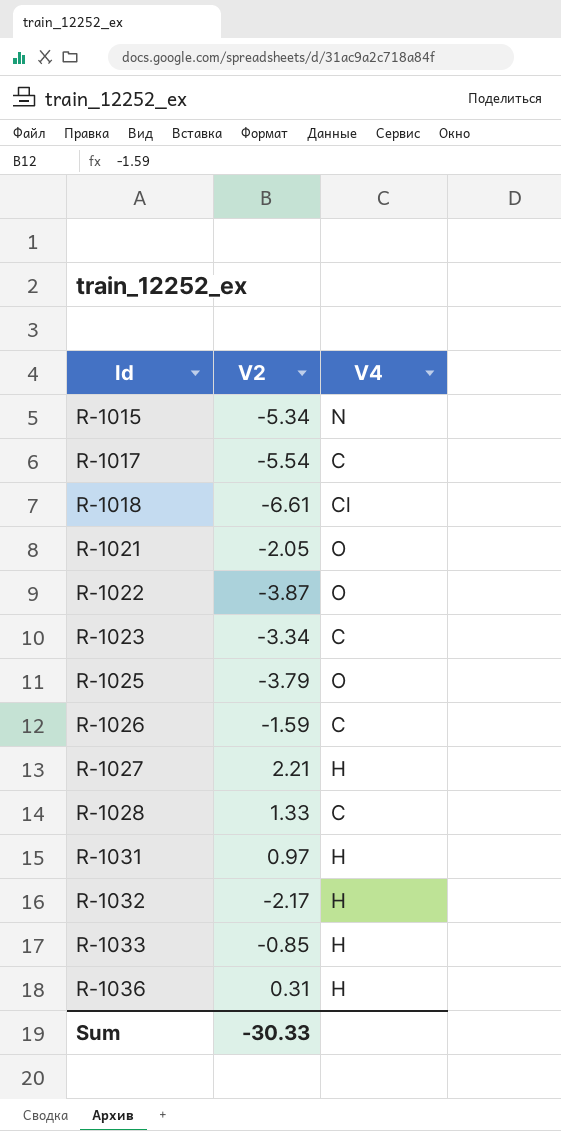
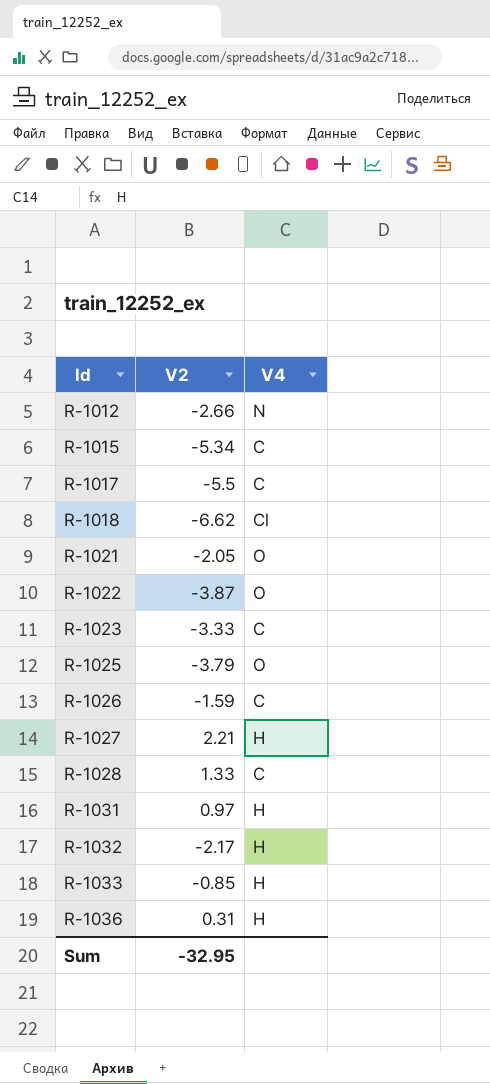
row R-1012: none -> -2.66 | N
R-1015 | V4: N -> C
R-1017 | V2: -5.54 -> -5.5
R-1018 | V2: -6.61 -> -6.62
R-1023 | V2: -3.34 -> -3.33
Sum | V2: -30.33 -> -32.95

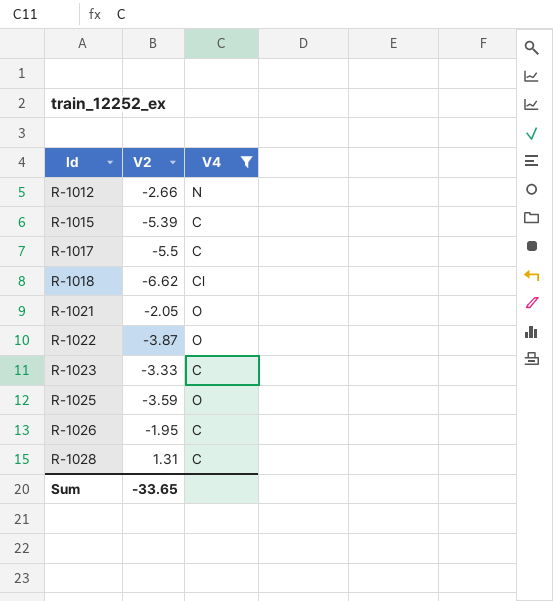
filter: none -> V4 != H
R-1015 | V2: -5.34 -> -5.39
R-1025 | V2: -3.79 -> -3.59
R-1026 | V2: -1.59 -> -1.95
R-1028 | V2: 1.33 -> 1.31
Sum | V2: -32.95 -> -33.65

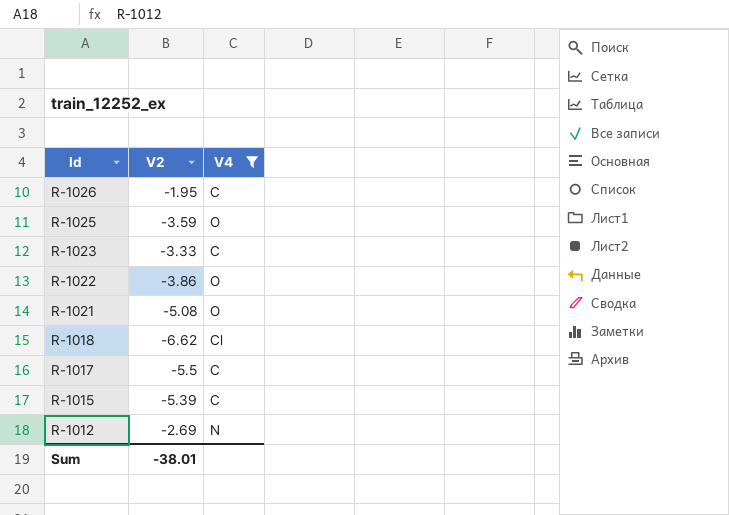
row order: Id ascending -> Id descending
row R-1028: 1.31 | C -> none
R-1022 | V2: -3.87 -> -3.86
R-1021 | V2: -2.05 -> -5.08
R-1012 | V2: -2.66 -> -2.69
Sum | V2: -33.65 -> -38.01

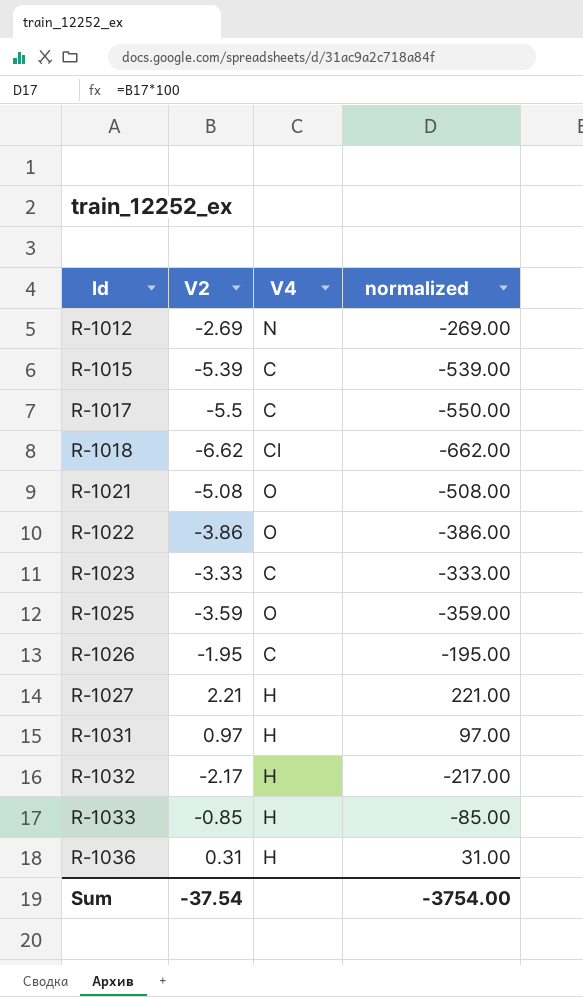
filter: V4 != H -> none
row order: Id descending -> Id ascending
column normalized | formula: none -> [V2] * 100
Sum | V2: -38.01 -> -37.54

